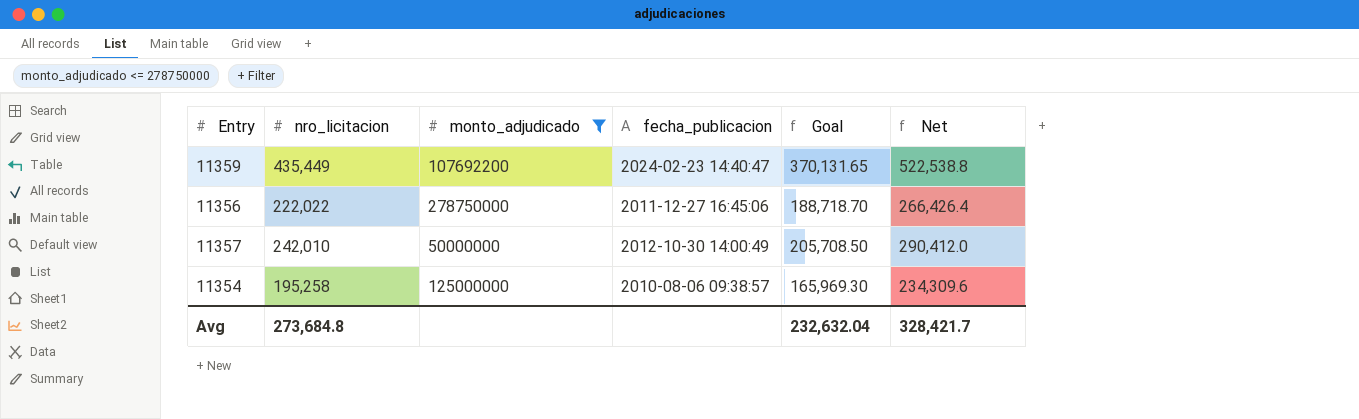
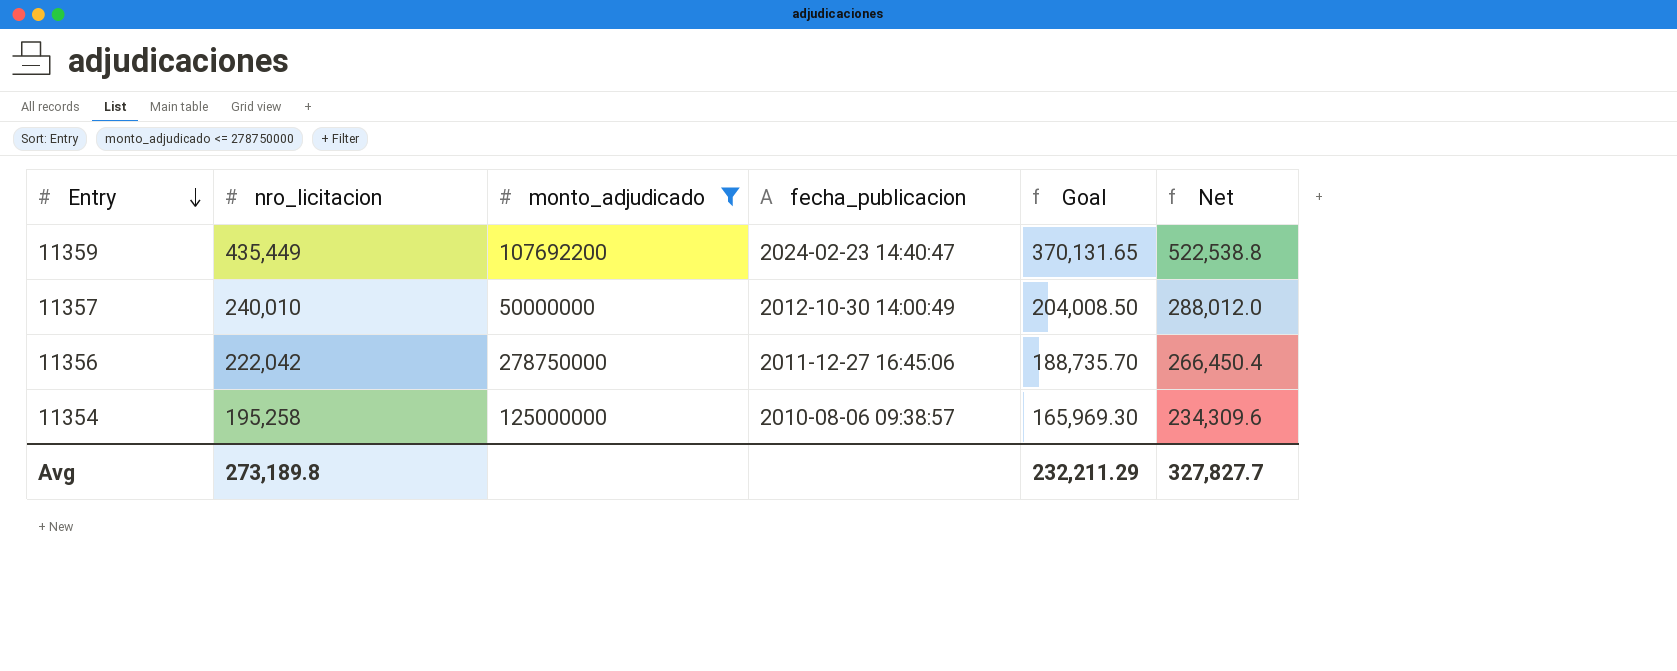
row order: none -> Entry descending
11357 | nro_licitacion: 242,010 -> 240,010
11357 | Goal: 205,708.50 -> 204,008.50
11357 | Net: 290,412.0 -> 288,012.0
11356 | nro_licitacion: 222,022 -> 222,042
11356 | Goal: 188,718.70 -> 188,735.70
11356 | Net: 266,426.4 -> 266,450.4
Avg | nro_licitacion: 273,684.8 -> 273,189.8
Avg | Goal: 232,632.04 -> 232,211.29
Avg | Net: 328,421.7 -> 327,827.7

